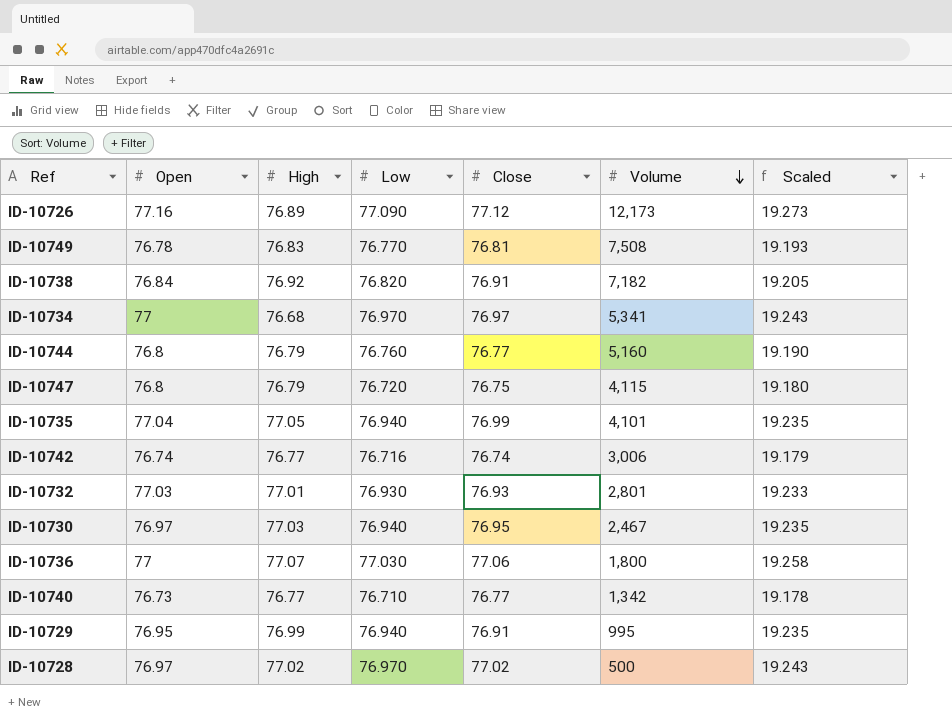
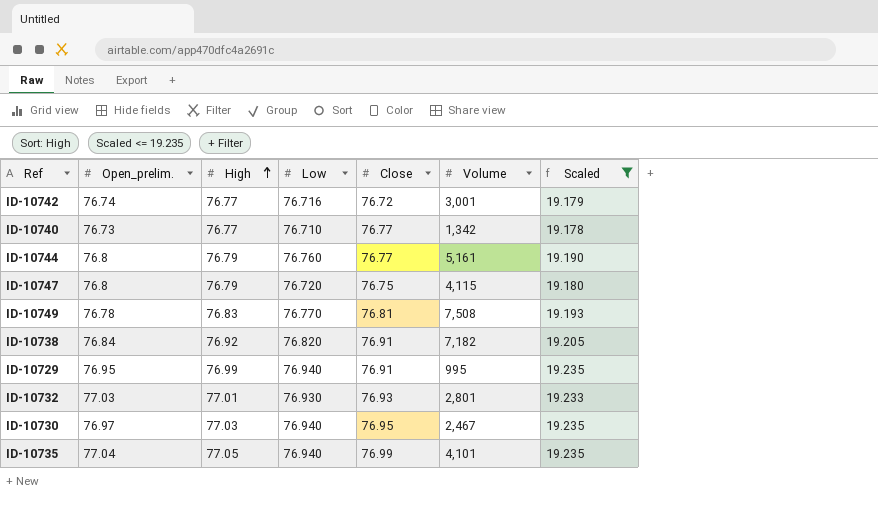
filter: none -> Scaled <= 19.235
row order: Volume descending -> High ascending
column name: Open -> Open_prelim.
ID-10742 | Close: 76.74 -> 76.72
ID-10742 | Volume: 3,006 -> 3,001
ID-10744 | Volume: 5,160 -> 5,161

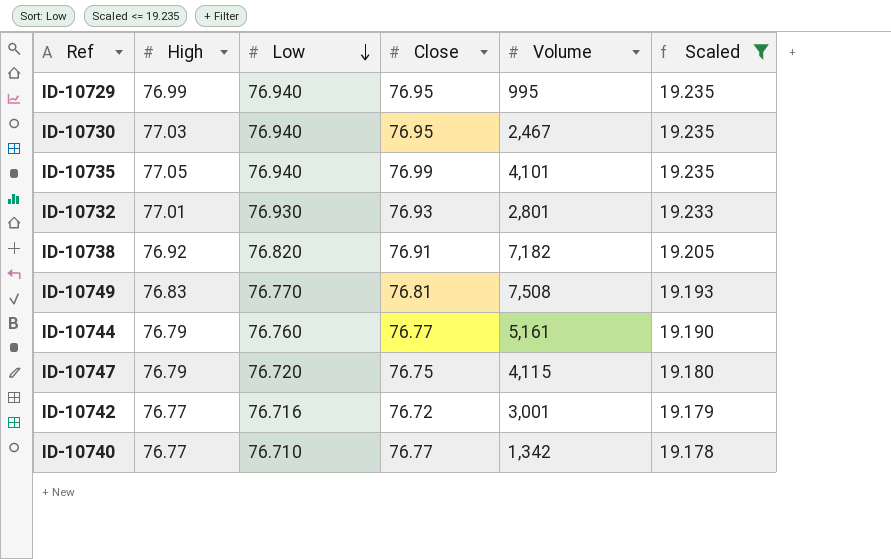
row order: High ascending -> Low descending
column Open_prelim. | position: 2 -> none
ID-10729 | Close: 76.91 -> 76.95

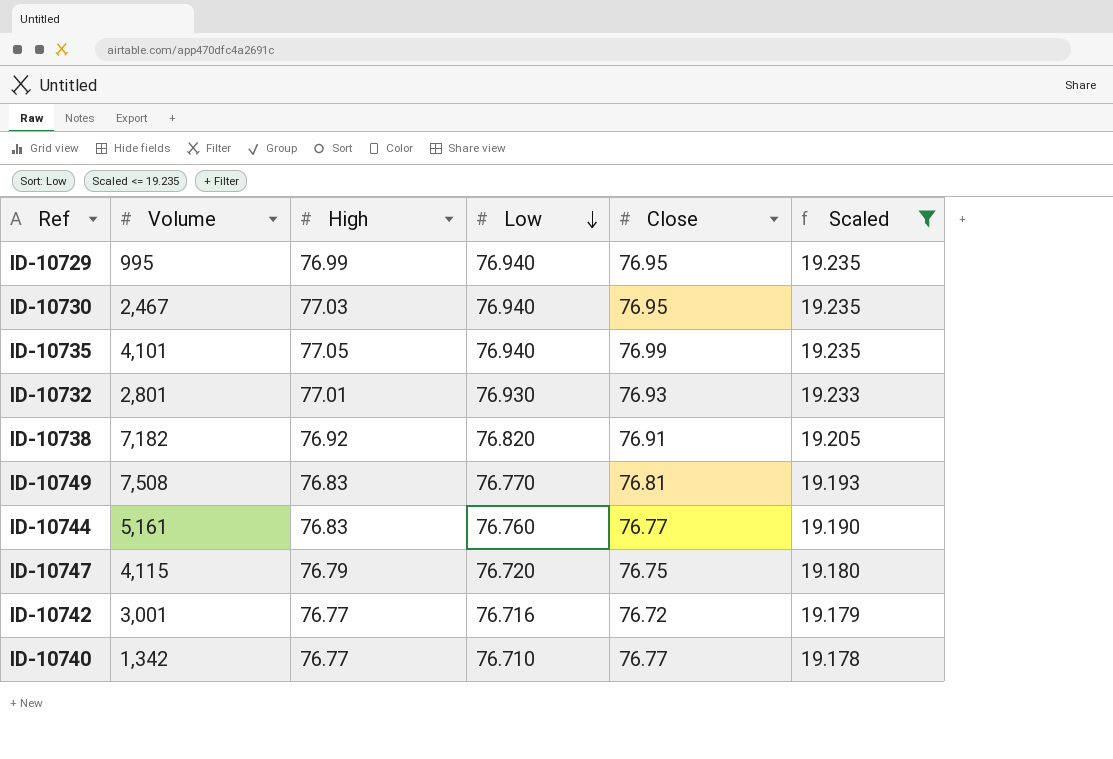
column Volume | position: 5 -> 2
ID-10744 | High: 76.79 -> 76.83

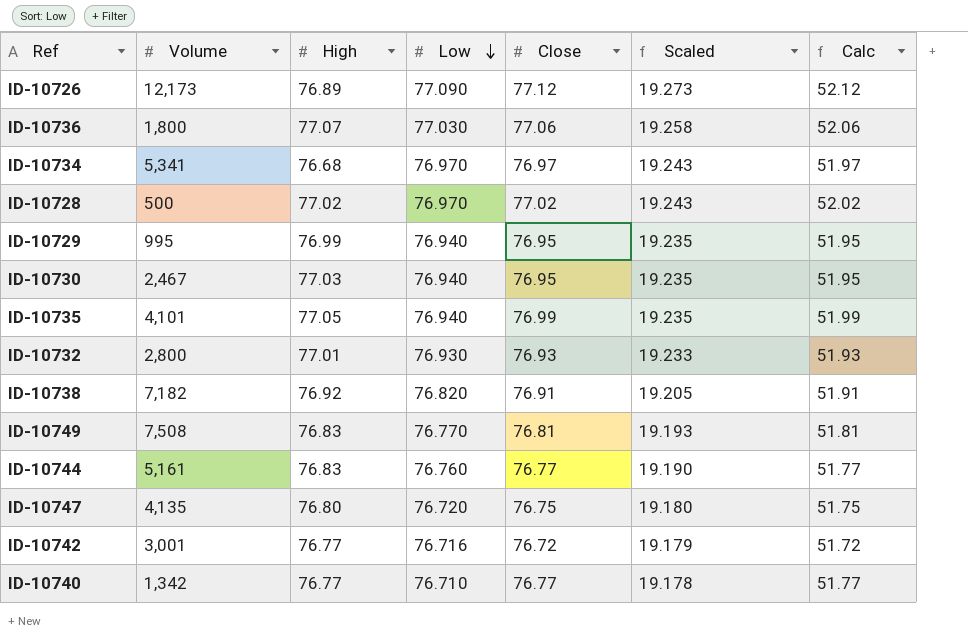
filter: Scaled <= 19.235 -> none
column Calc | formula: none -> [Close] - 25
ID-10732 | Volume: 2,801 -> 2,800
ID-10747 | Volume: 4,115 -> 4,135
ID-10747 | High: 76.79 -> 76.80

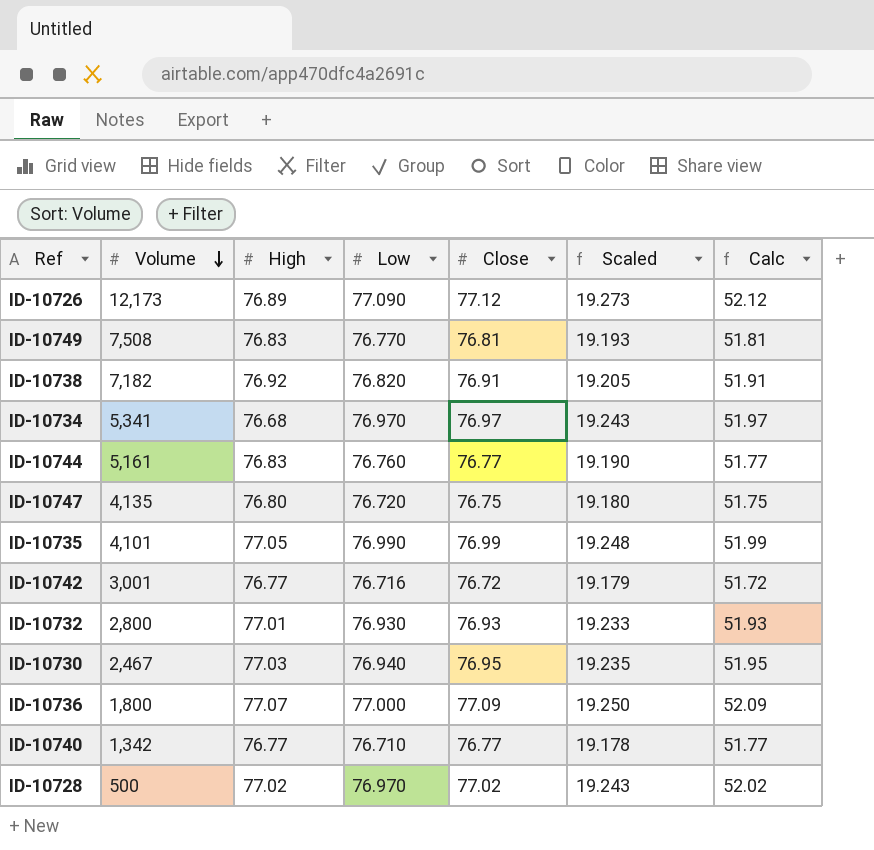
row order: Low descending -> Volume descending
row ID-10729: 995 | 76.99 | 76.940 | 76.95 | 19.235 | 51.95 -> none
ID-10735 | Low: 76.940 -> 76.990
ID-10735 | Scaled: 19.235 -> 19.248
ID-10736 | Low: 77.030 -> 77.000
ID-10736 | Close: 77.06 -> 77.09
ID-10736 | Scaled: 19.258 -> 19.250
ID-10736 | Calc: 52.06 -> 52.09

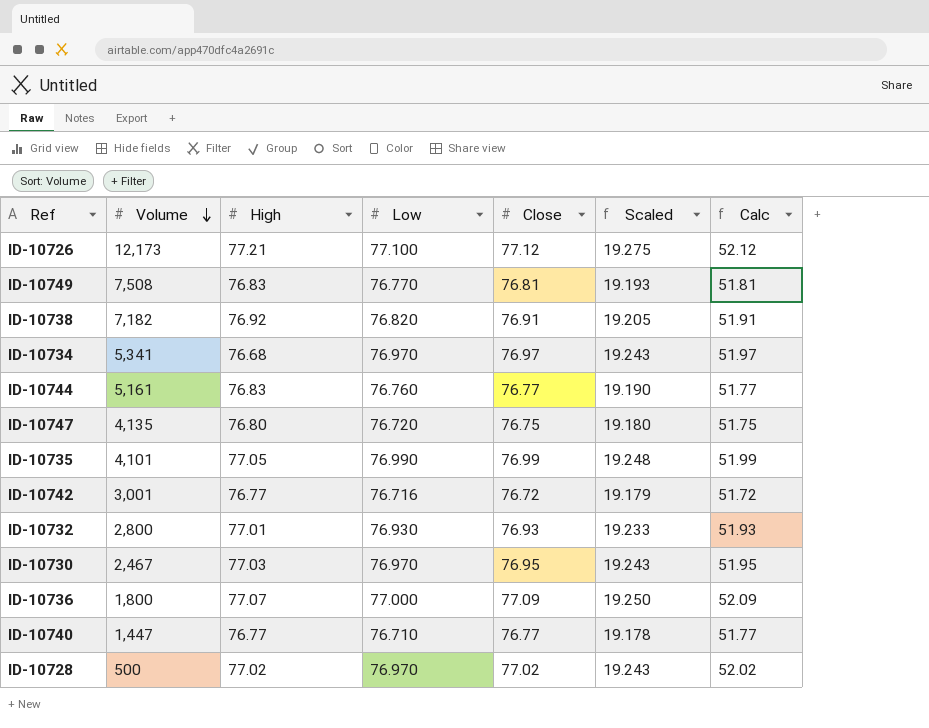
ID-10726 | High: 76.89 -> 77.21
ID-10726 | Low: 77.090 -> 77.100
ID-10726 | Scaled: 19.273 -> 19.275
ID-10730 | Low: 76.940 -> 76.970
ID-10730 | Scaled: 19.235 -> 19.243
ID-10740 | Volume: 1,342 -> 1,447

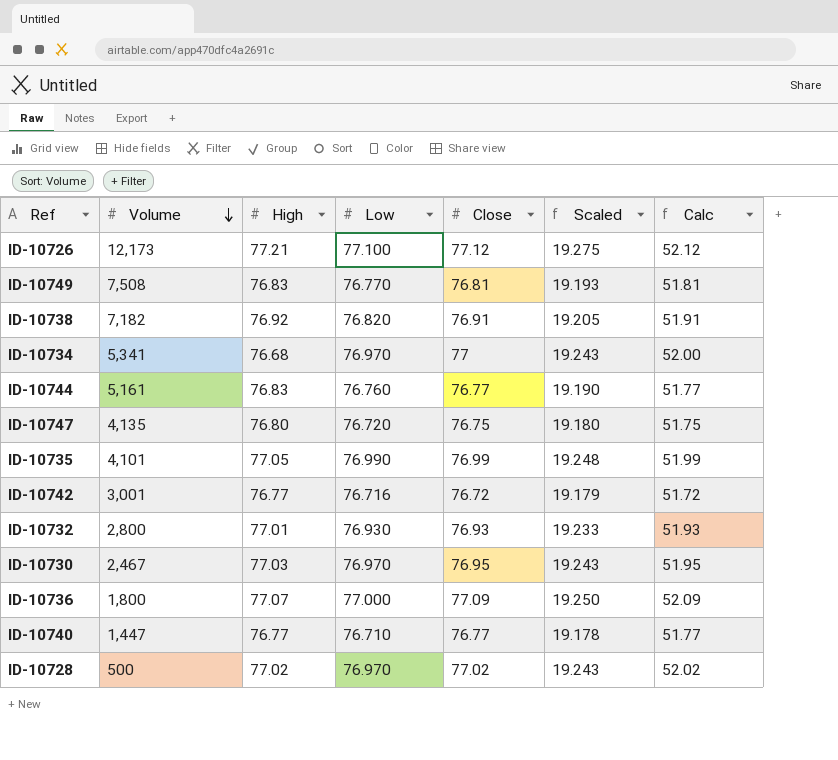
ID-10734 | Close: 76.97 -> 77
ID-10734 | Calc: 51.97 -> 52.00

